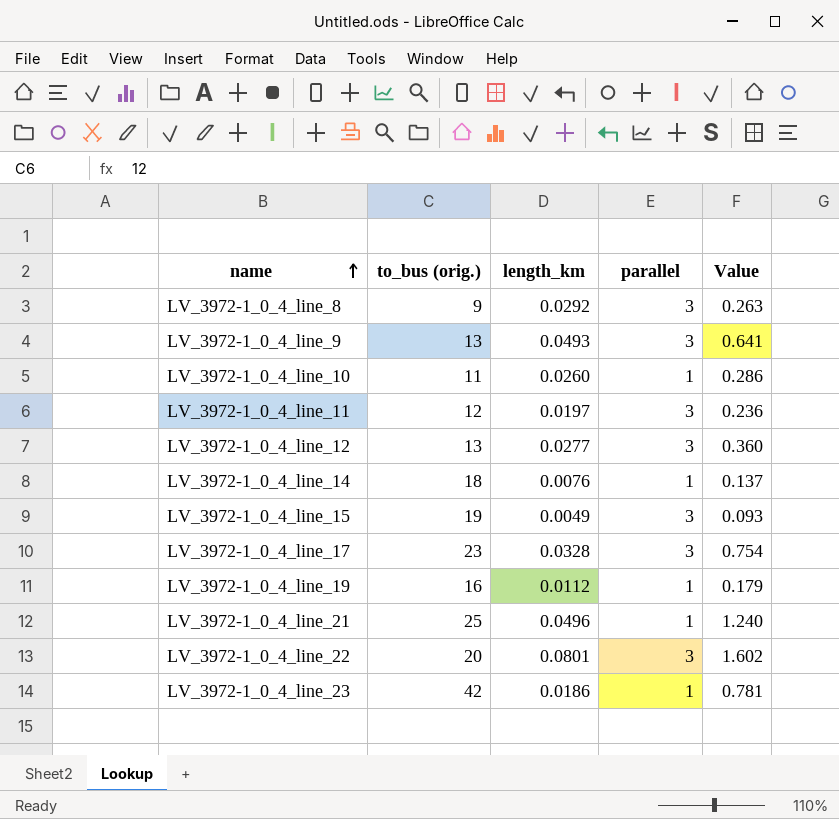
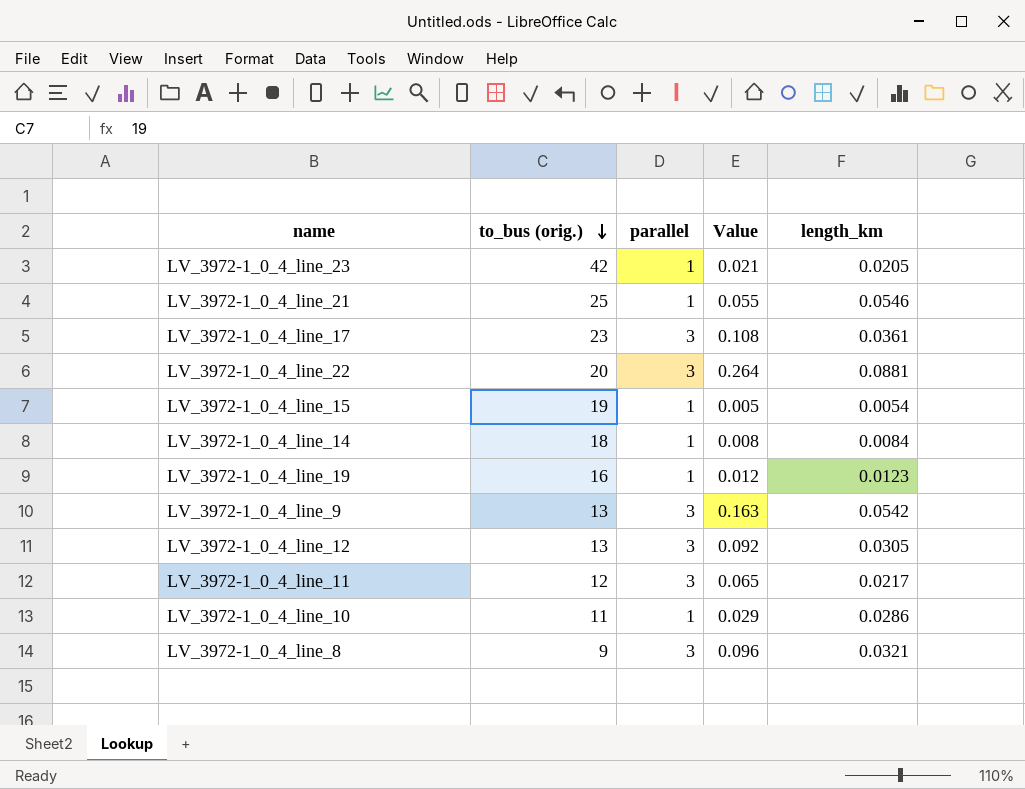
row order: name ascending -> to_bus (orig.) descending
column Value | formula: [to_bus (orig.)] * [length_km] -> [parallel] * [length_km]
column length_km | position: 3 -> 5
LV_3972-1_0_4_line_23 | length_km: 0.0186 -> 0.0205
LV_3972-1_0_4_line_21 | length_km: 0.0496 -> 0.0546
LV_3972-1_0_4_line_17 | length_km: 0.0328 -> 0.0361
LV_3972-1_0_4_line_22 | length_km: 0.0801 -> 0.0881
LV_3972-1_0_4_line_15 | parallel: 3 -> 1
LV_3972-1_0_4_line_15 | length_km: 0.0049 -> 0.0054
LV_3972-1_0_4_line_14 | length_km: 0.0076 -> 0.0084
LV_3972-1_0_4_line_19 | length_km: 0.0112 -> 0.0123
LV_3972-1_0_4_line_9 | length_km: 0.0493 -> 0.0542
LV_3972-1_0_4_line_12 | length_km: 0.0277 -> 0.0305
LV_3972-1_0_4_line_11 | length_km: 0.0197 -> 0.0217
LV_3972-1_0_4_line_10 | length_km: 0.0260 -> 0.0286
LV_3972-1_0_4_line_8 | length_km: 0.0292 -> 0.0321

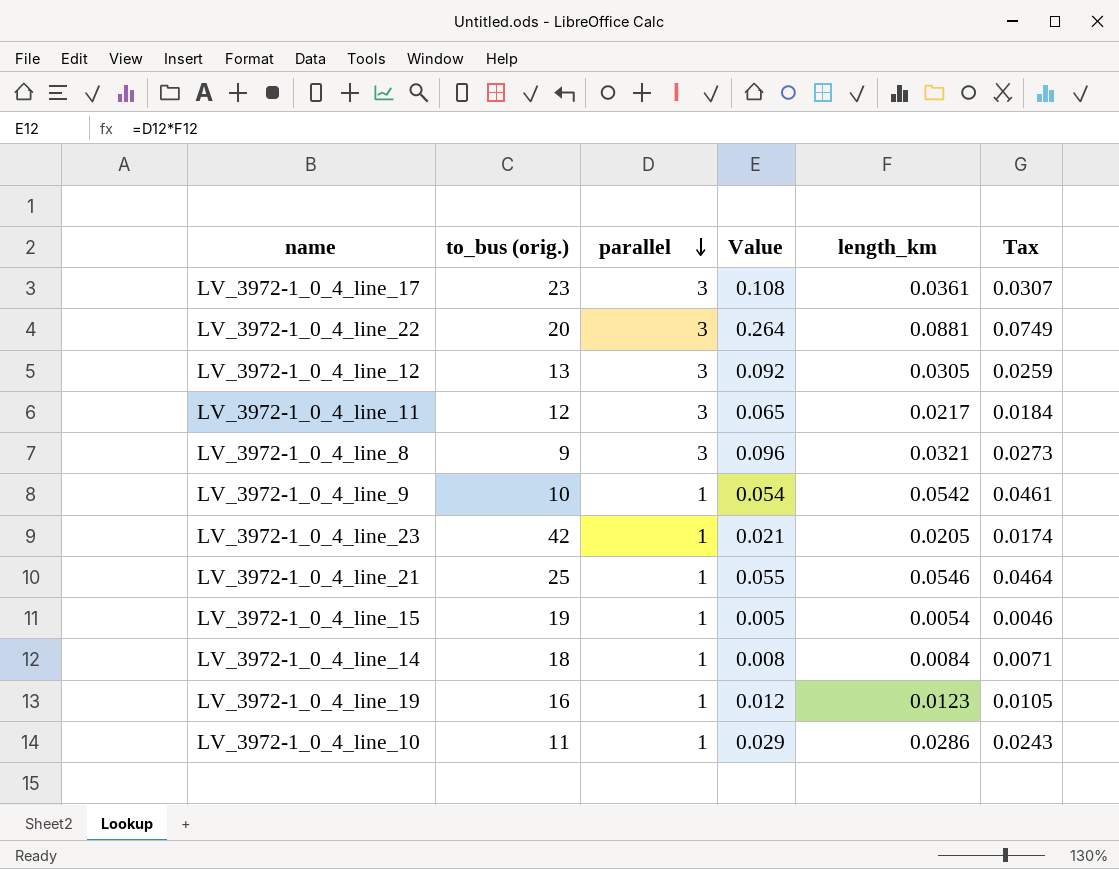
row order: to_bus (orig.) descending -> parallel descending
column Tax | formula: none -> [length_km] * 0.85
LV_3972-1_0_4_line_9 | to_bus (orig.): 13 -> 10
LV_3972-1_0_4_line_9 | parallel: 3 -> 1
LV_3972-1_0_4_line_9 | Value: 0.163 -> 0.054

